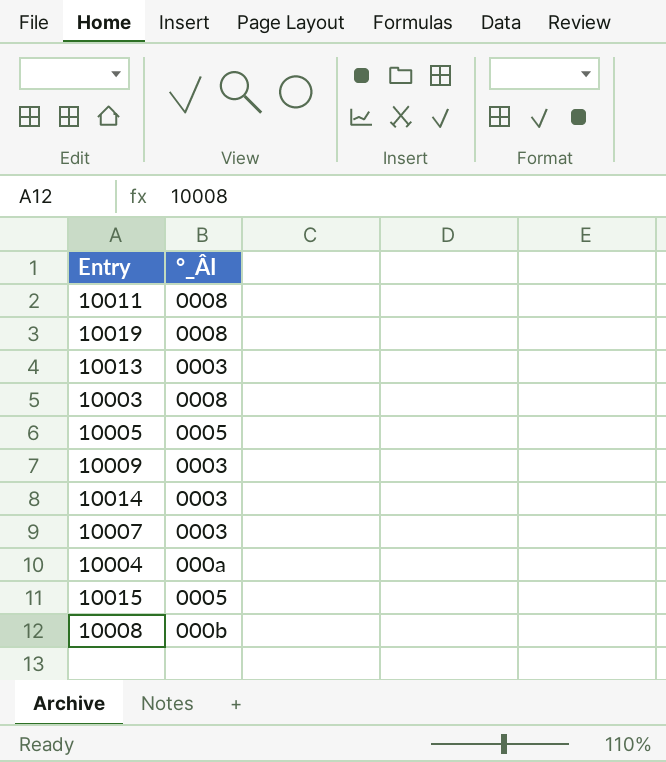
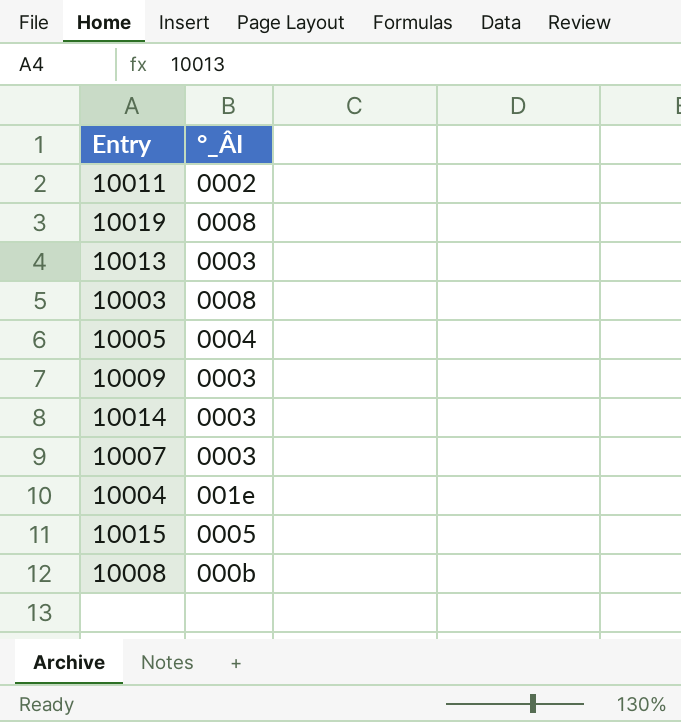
10011 | °_ÂI: 0008 -> 0002
10005 | °_ÂI: 0005 -> 0004
10004 | °_ÂI: 000a -> 001e

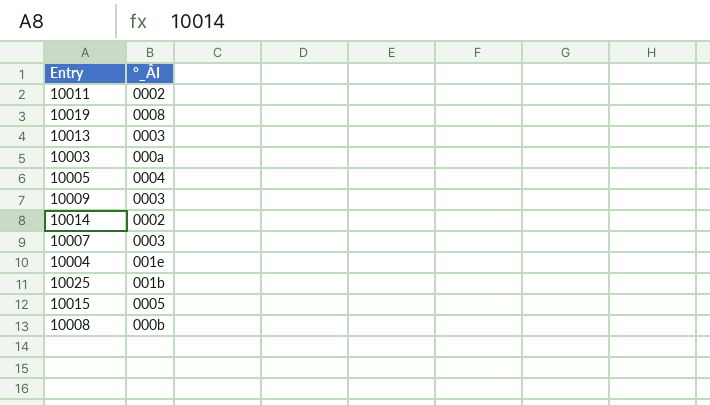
10003 | °_ÂI: 0008 -> 000a
10014 | °_ÂI: 0003 -> 0002
row 10025: none -> 001b

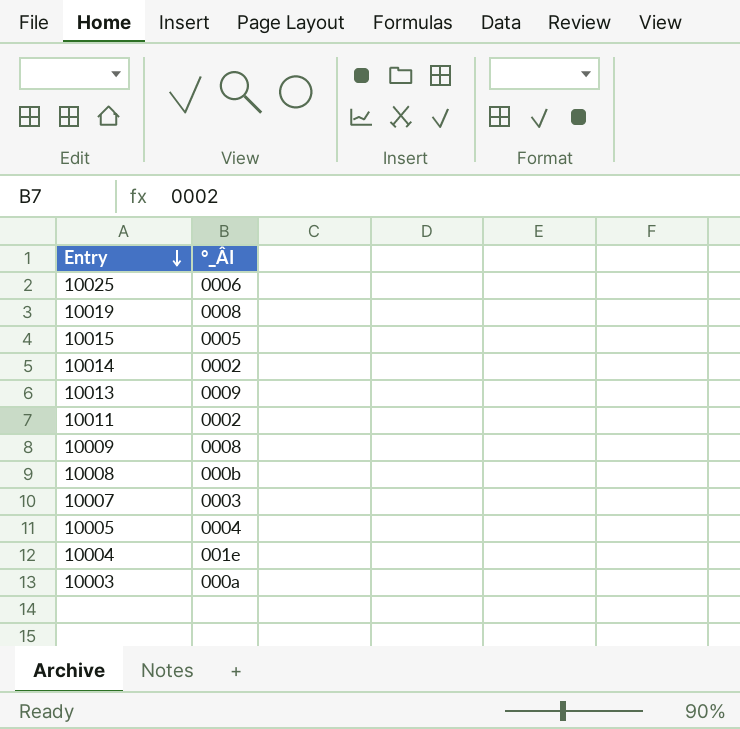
row order: none -> Entry descending
10025 | °_ÂI: 001b -> 0006
10013 | °_ÂI: 0003 -> 0009
10009 | °_ÂI: 0003 -> 0008

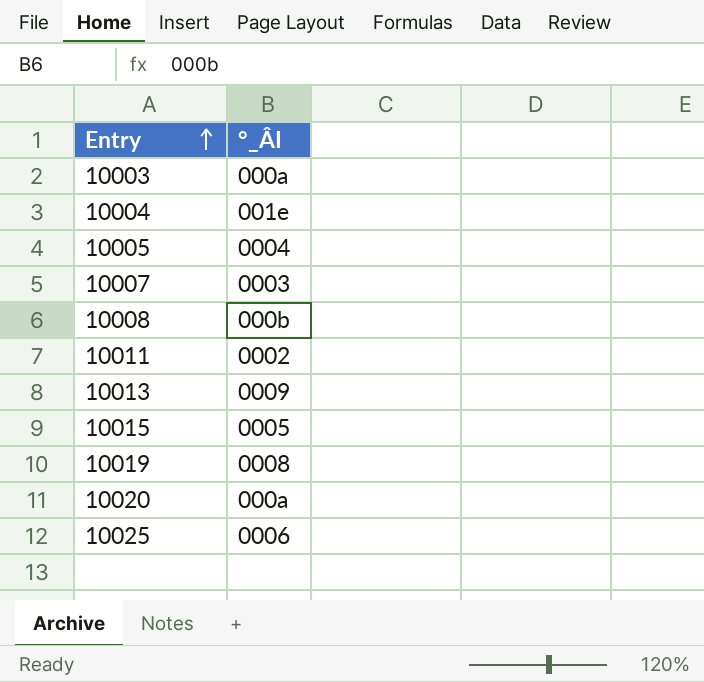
row order: Entry descending -> Entry ascending
row 10014: 0002 -> none
row 10009: 0008 -> none
row 10020: none -> 000a

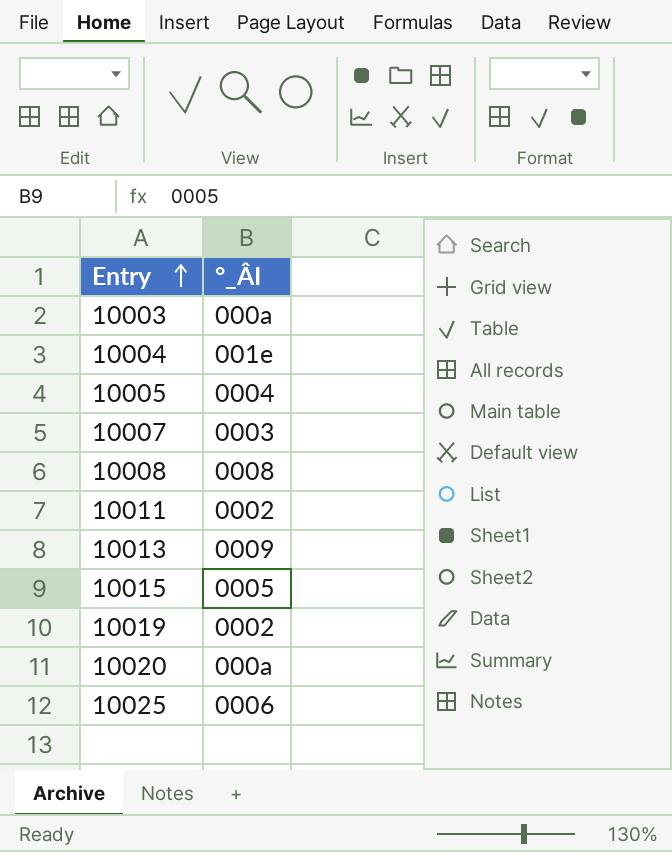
10008 | °_ÂI: 000b -> 0008
10019 | °_ÂI: 0008 -> 0002

